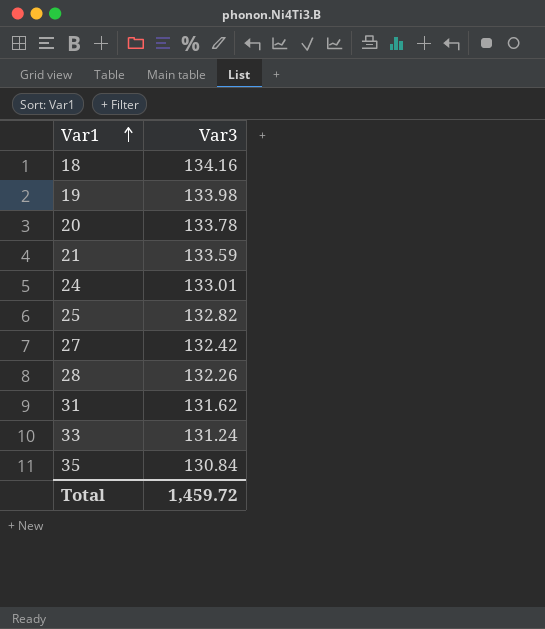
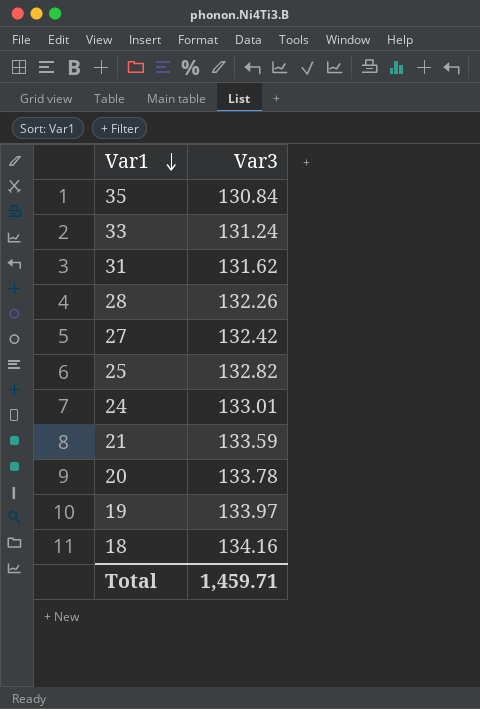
row order: Var1 ascending -> Var1 descending
19 | Var3: 133.98 -> 133.97
Total | Var3: 1,459.72 -> 1,459.71

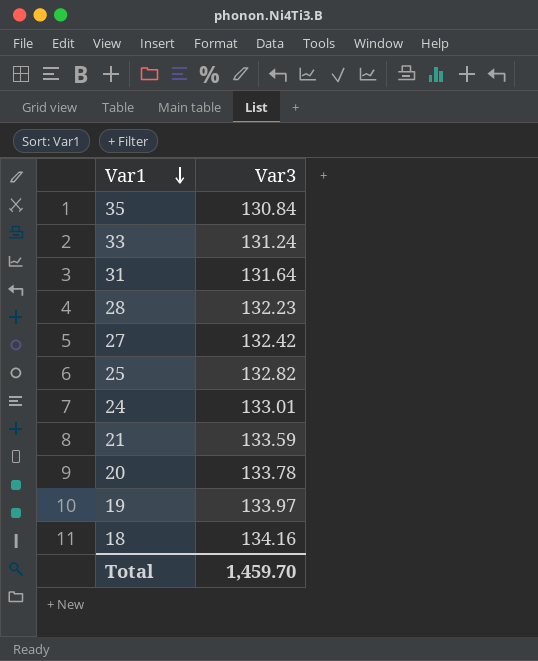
31 | Var3: 131.62 -> 131.64
28 | Var3: 132.26 -> 132.23
Total | Var3: 1,459.71 -> 1,459.70

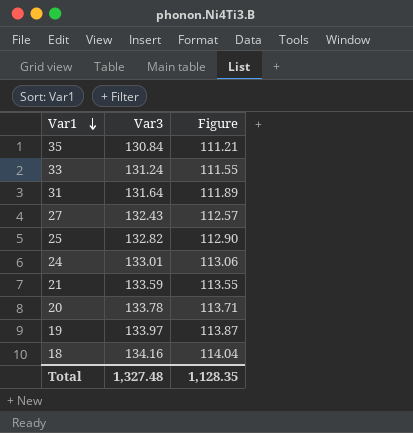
column Figure | formula: none -> [Var3] * 0.85
row 28: 132.23 -> none
27 | Var3: 132.42 -> 132.43
Total | Var3: 1,459.70 -> 1,327.48

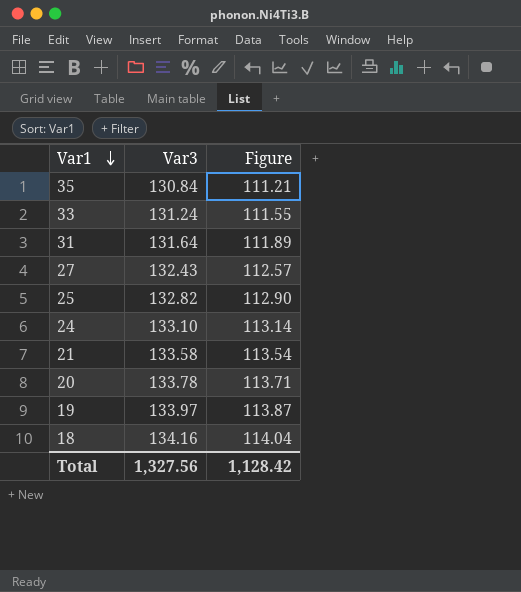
24 | Var3: 133.01 -> 133.10
24 | Figure: 113.06 -> 113.14
21 | Var3: 133.59 -> 133.58
21 | Figure: 113.55 -> 113.54
Total | Var3: 1,327.48 -> 1,327.56
Total | Figure: 1,128.35 -> 1,128.42

